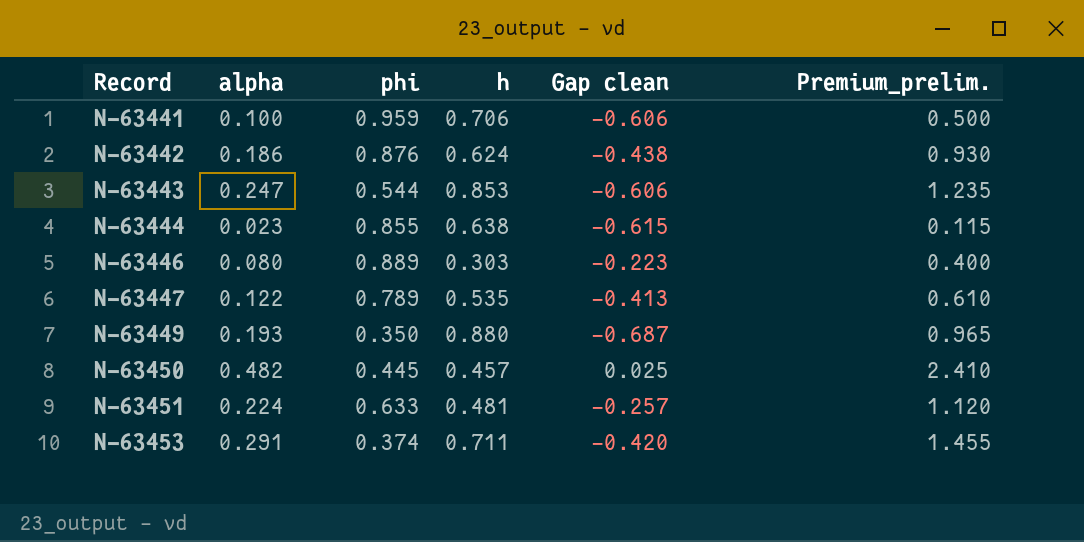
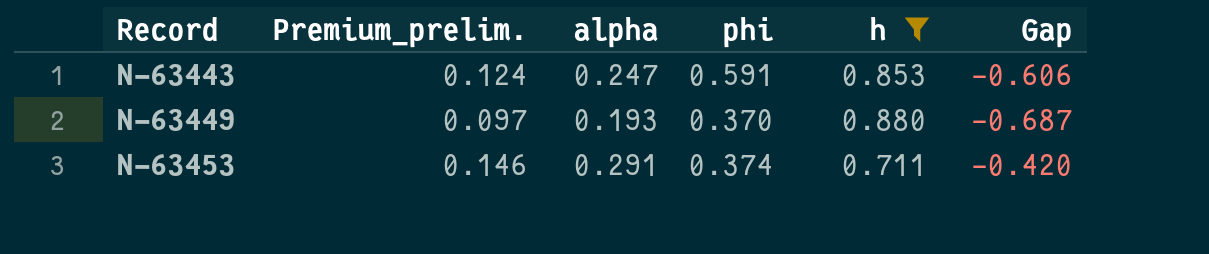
filter: none -> h >= 0.711
column Premium_prelim. | formula: [alpha] * 5 -> [alpha] * 0.5
column Premium_prelim. | position: 6 -> 2
column name: Gap clean -> Gap
N-63443 | phi: 0.544 -> 0.591
N-63449 | phi: 0.350 -> 0.370

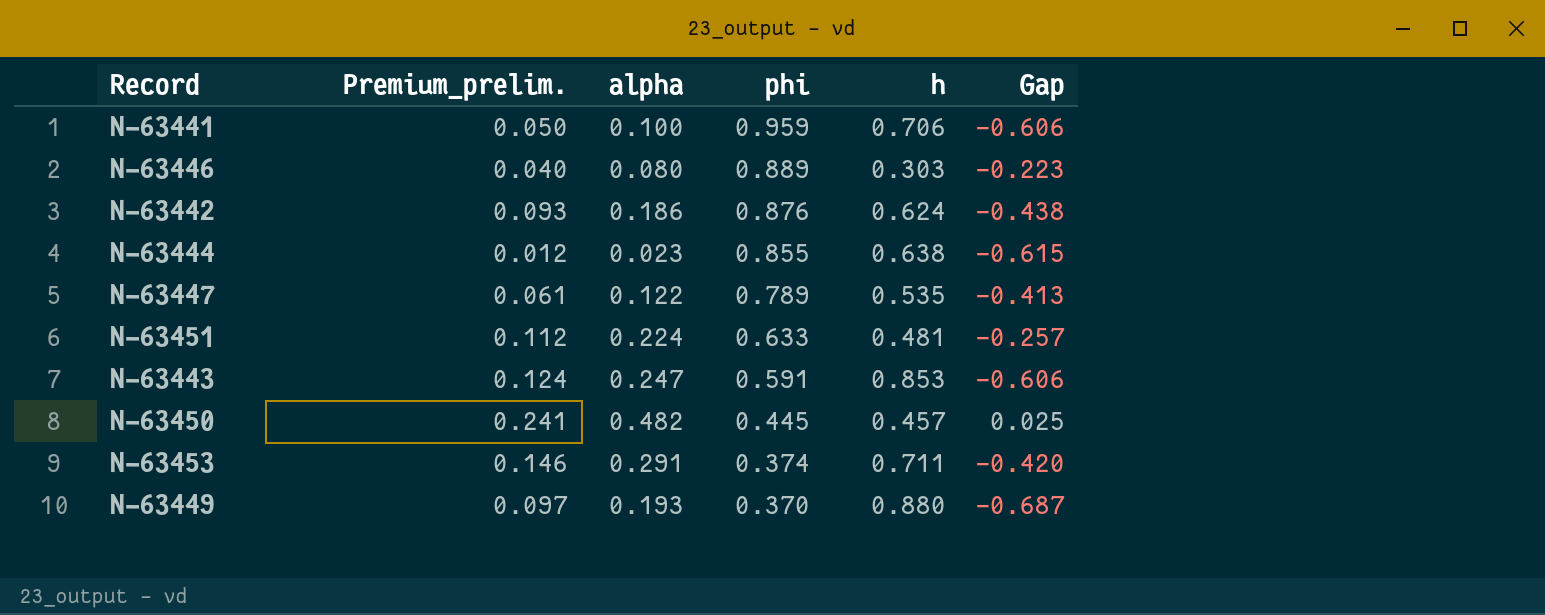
filter: h >= 0.711 -> none
row order: Record ascending -> phi descending

